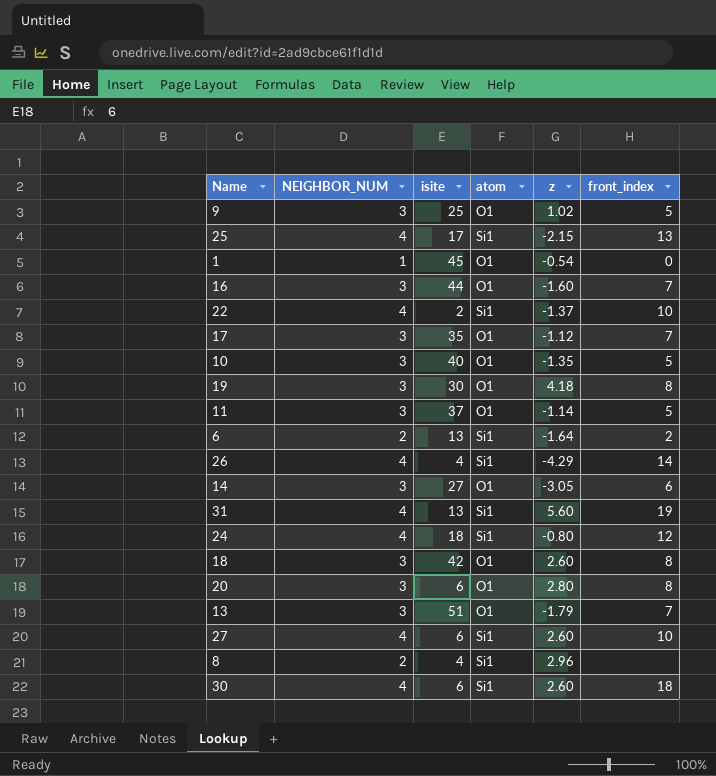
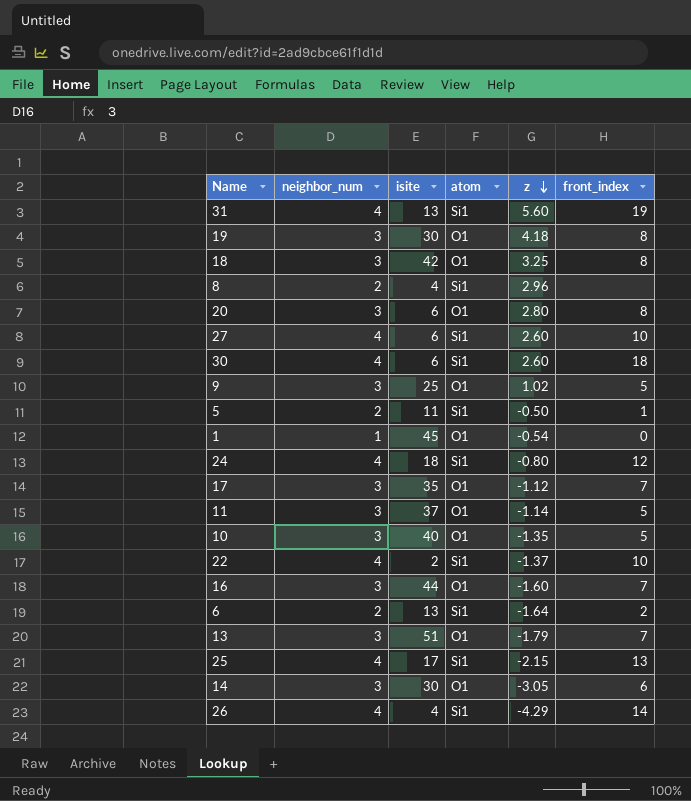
row order: none -> z descending
column name: NEIGHBOR_NUM -> neighbor_num
18 | z: 2.60 -> 3.25
row 5: none -> 2 | 11 | Si1 | -0.50 | 1
14 | isite: 27 -> 30

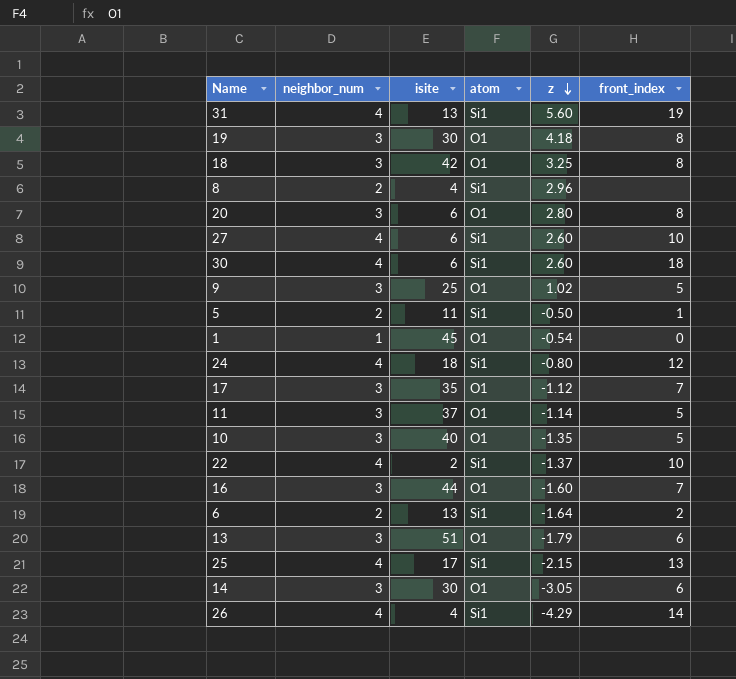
13 | front_index: 7 -> 6

